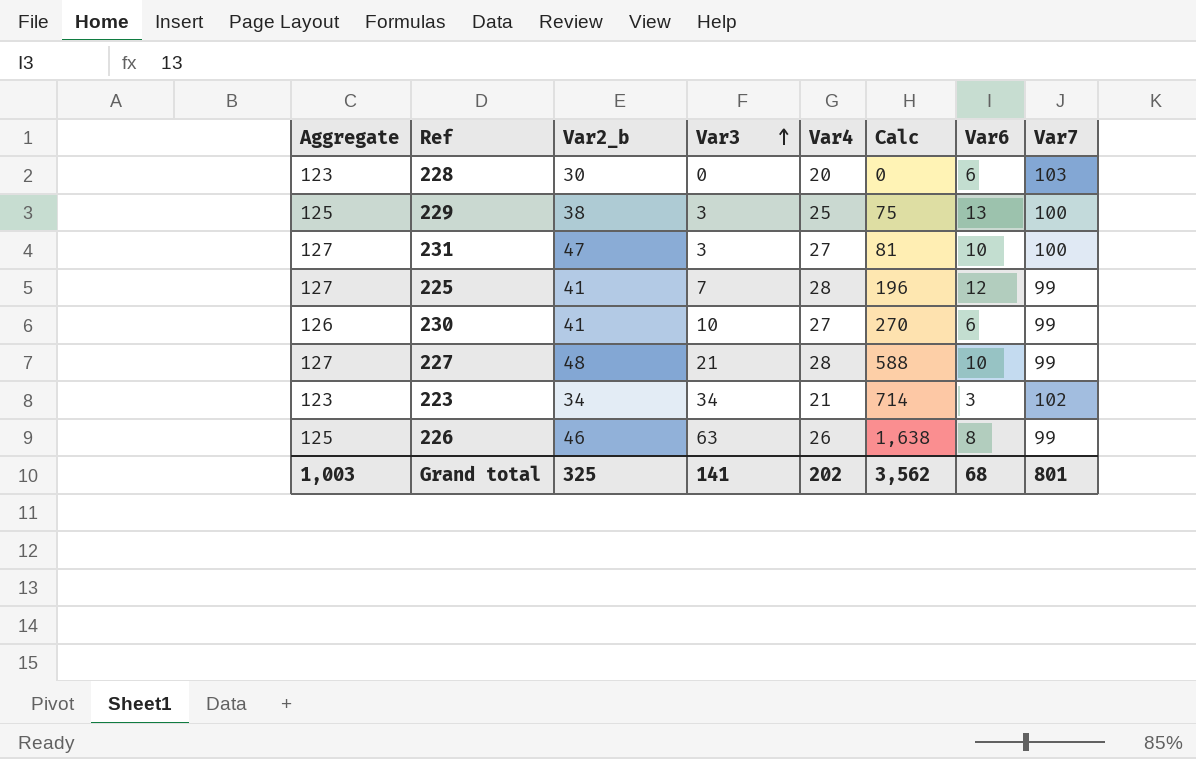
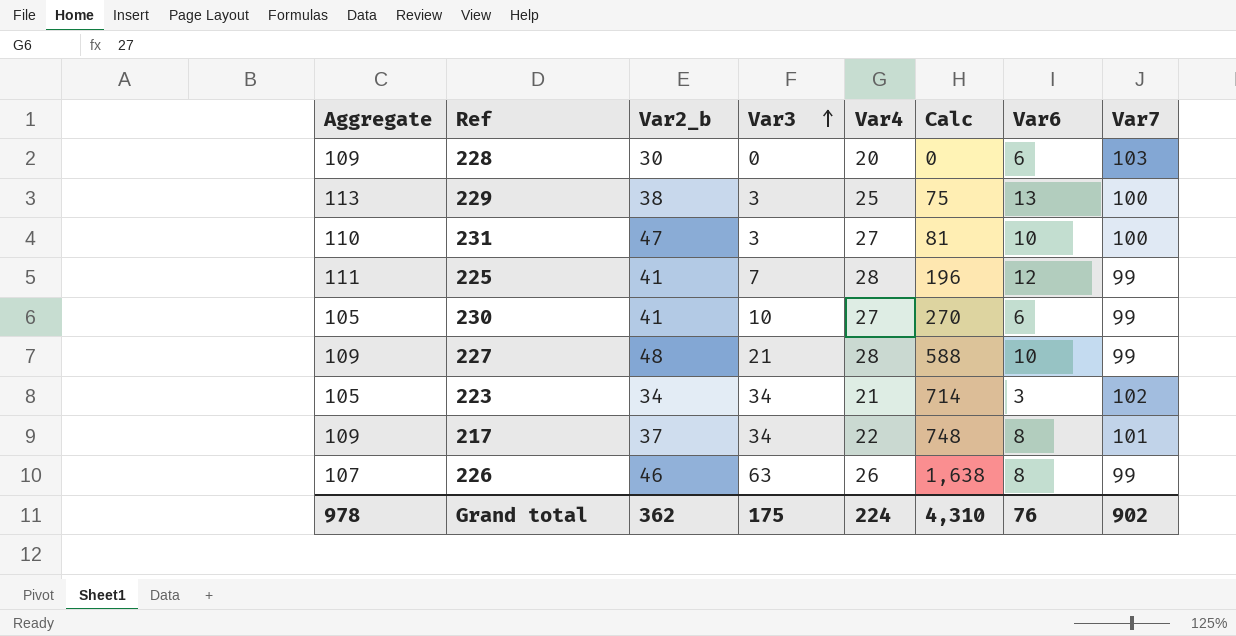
column Aggregate | formula: [Var4] + [Var7] -> [Var6] + [Var7]
row 217: none -> 109 | 37 | 34 | 22 | 748 | 8 | 101
Grand total | Aggregate: 1,003 -> 978
Grand total | Var2_b: 325 -> 362
Grand total | Var3: 141 -> 175
Grand total | Var4: 202 -> 224
Grand total | Calc: 3,562 -> 4,310
Grand total | Var6: 68 -> 76
Grand total | Var7: 801 -> 902

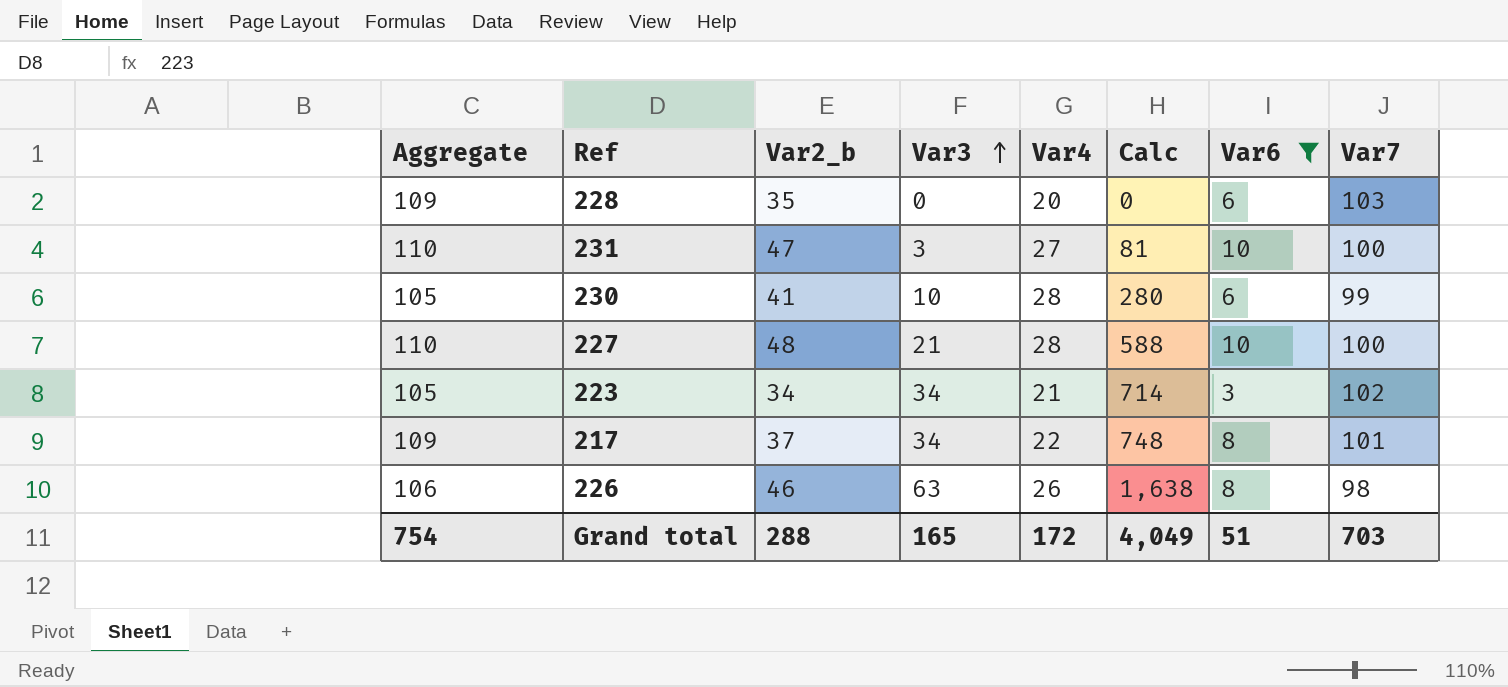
filter: none -> Var6 <= 10
228 | Var2_b: 30 -> 35
230 | Var4: 27 -> 28
230 | Calc: 270 -> 280
227 | Aggregate: 109 -> 110
227 | Var7: 99 -> 100
226 | Aggregate: 107 -> 106
226 | Var7: 99 -> 98
Grand total | Aggregate: 978 -> 754
Grand total | Var2_b: 362 -> 288
Grand total | Var3: 175 -> 165
Grand total | Var4: 224 -> 172
Grand total | Calc: 4,310 -> 4,049
Grand total | Var6: 76 -> 51
Grand total | Var7: 902 -> 703

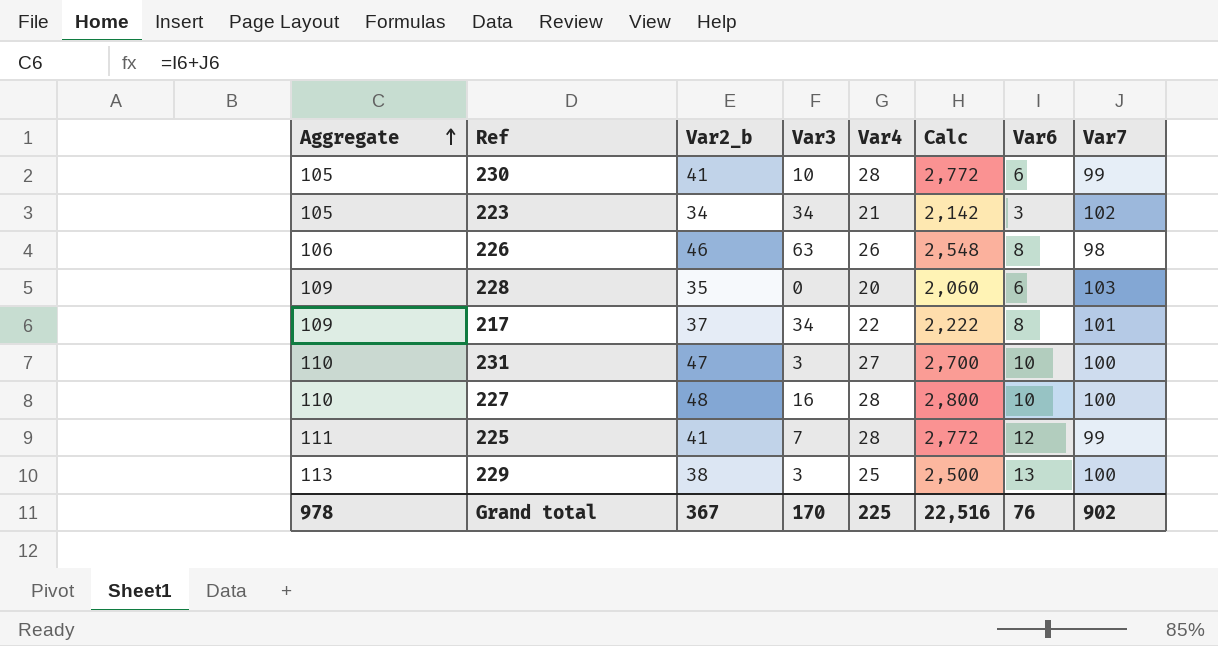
filter: Var6 <= 10 -> none
row order: Var3 ascending -> Aggregate ascending
column Calc | formula: [Var3] * [Var4] -> [Var4] * [Var7]
227 | Var3: 21 -> 16
Grand total | Aggregate: 754 -> 978
Grand total | Var2_b: 288 -> 367
Grand total | Var3: 165 -> 170
Grand total | Var4: 172 -> 225
Grand total | Calc: 4,049 -> 22,516
Grand total | Var6: 51 -> 76
Grand total | Var7: 703 -> 902

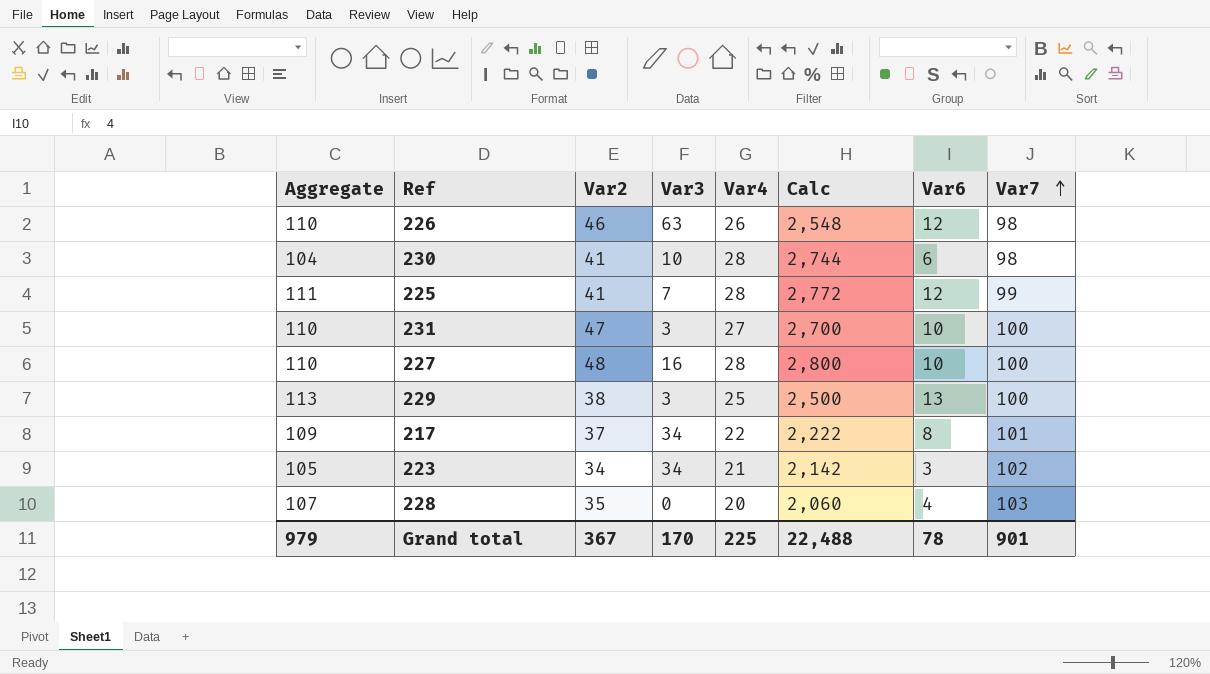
row order: Aggregate ascending -> Var7 ascending
column name: Var2_b -> Var2
226 | Aggregate: 106 -> 110
226 | Var6: 8 -> 12
230 | Aggregate: 105 -> 104
230 | Calc: 2,772 -> 2,744
230 | Var7: 99 -> 98
228 | Aggregate: 109 -> 107
228 | Var6: 6 -> 4
Grand total | Aggregate: 978 -> 979
Grand total | Calc: 22,516 -> 22,488
Grand total | Var6: 76 -> 78
Grand total | Var7: 902 -> 901

